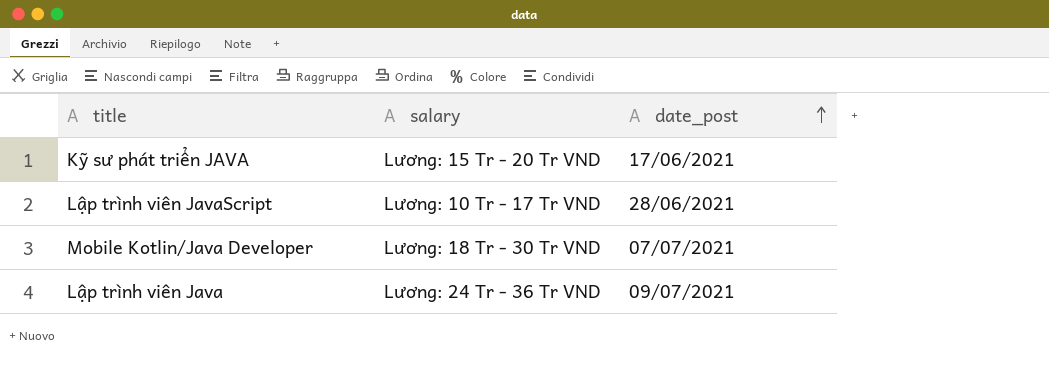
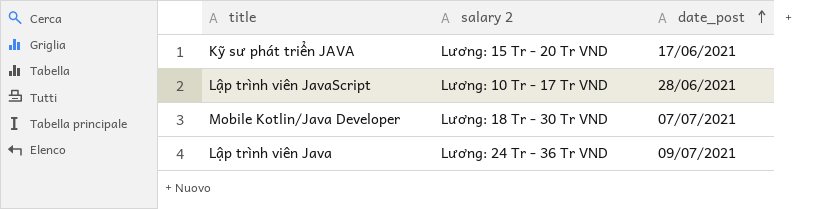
column name: salary -> salary 2

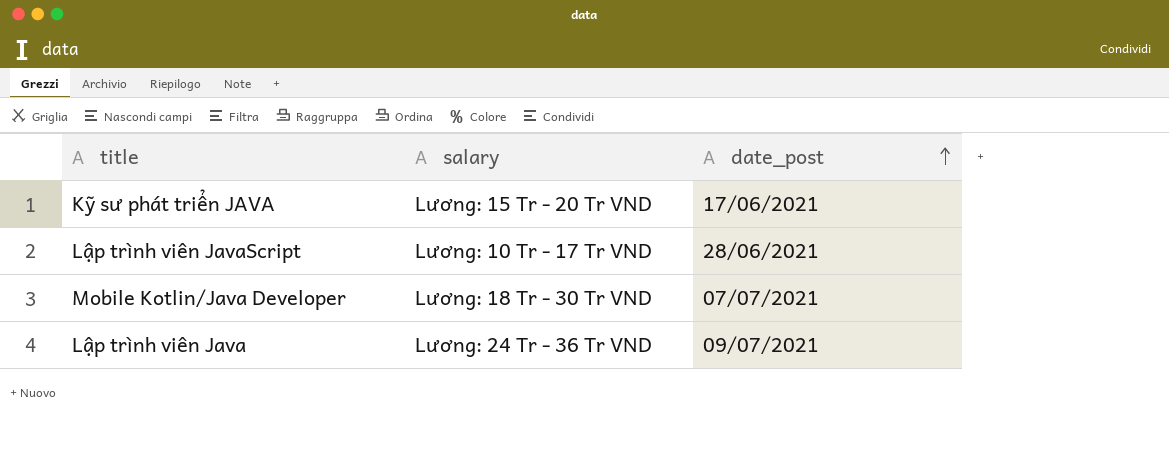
column name: salary 2 -> salary

